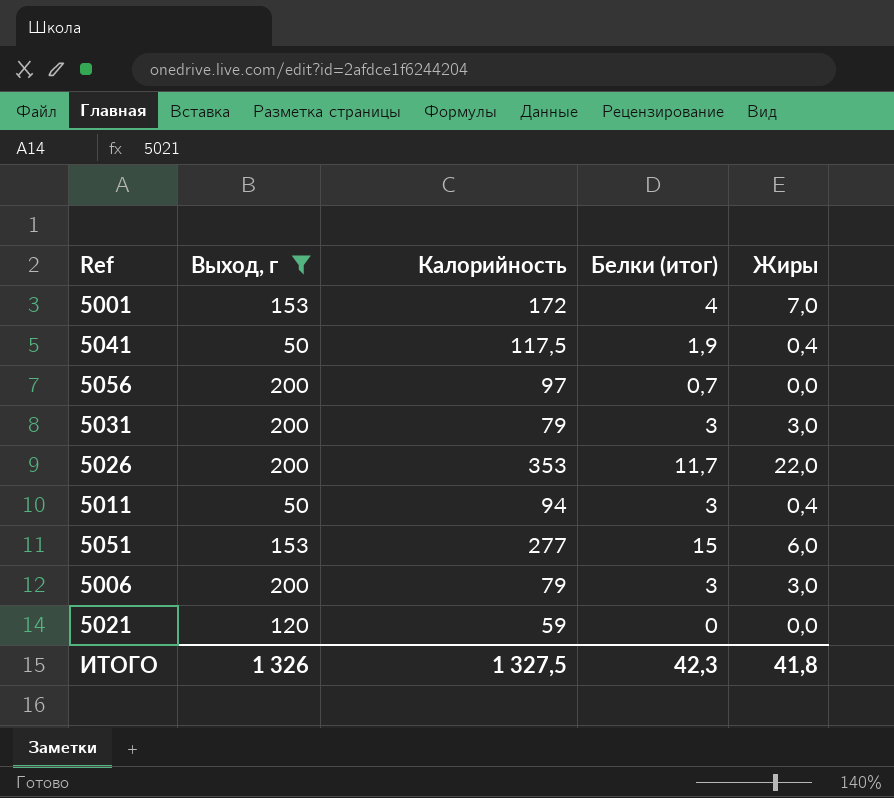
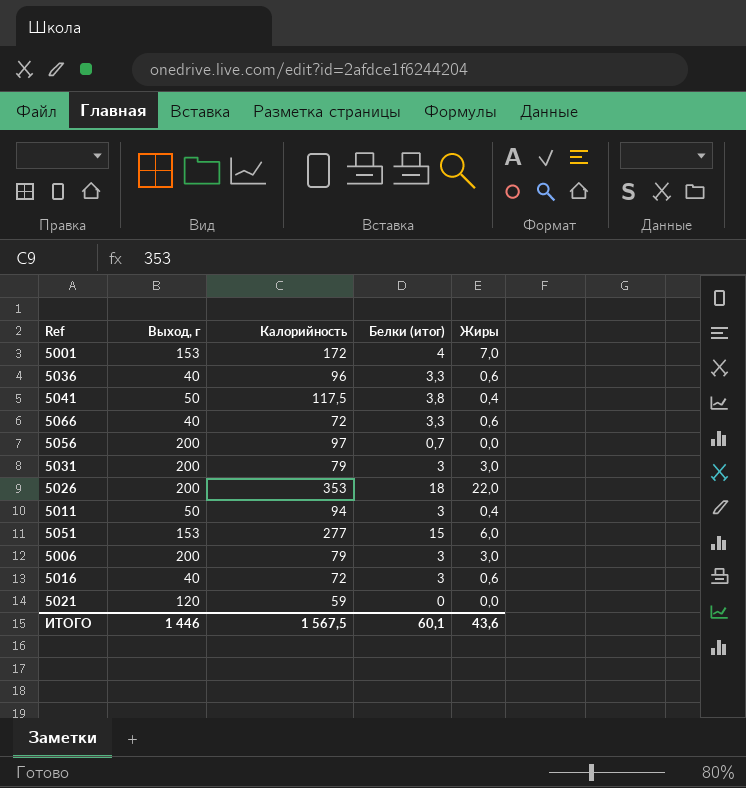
filter: Выход, г != 40 -> none
5041 | Белки (итог): 1,9 -> 3,8
5026 | Белки (итог): 11,7 -> 18
ИТОГО | Выход, г: 1 326 -> 1 446
ИТОГО | Калорийность: 1 327,5 -> 1 567,5
ИТОГО | Белки (итог): 42,3 -> 60,1
ИТОГО | Жиры: 41,8 -> 43,6

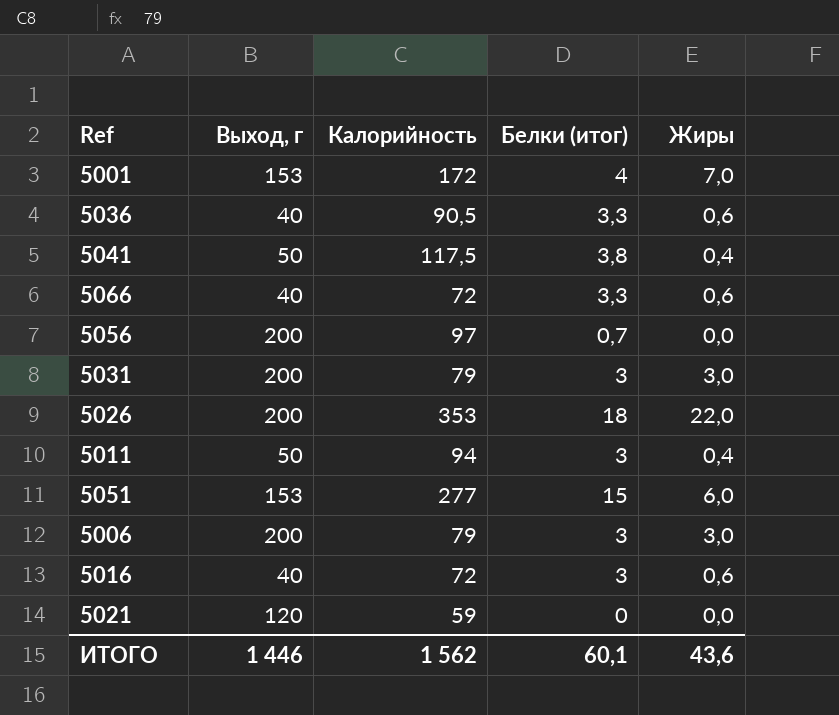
5036 | Калорийность: 96 -> 90,5
ИТОГО | Калорийность: 1 567,5 -> 1 562

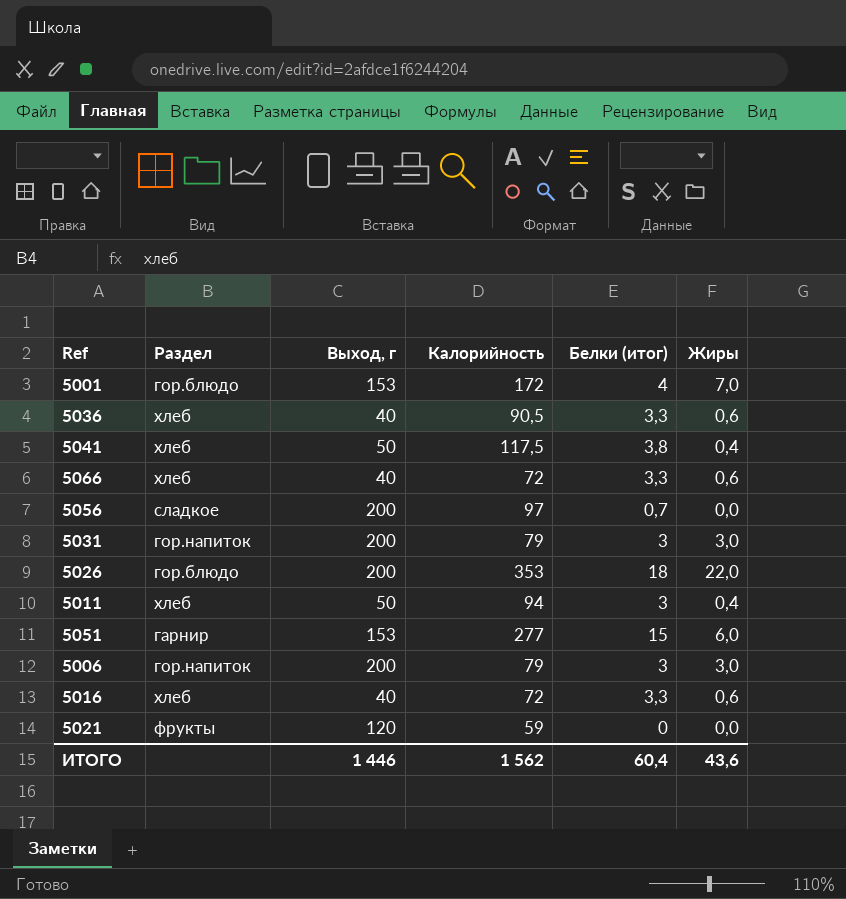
column Раздел | position: none -> 2
5016 | Белки (итог): 3 -> 3,3
ИТОГО | Белки (итог): 60,1 -> 60,4

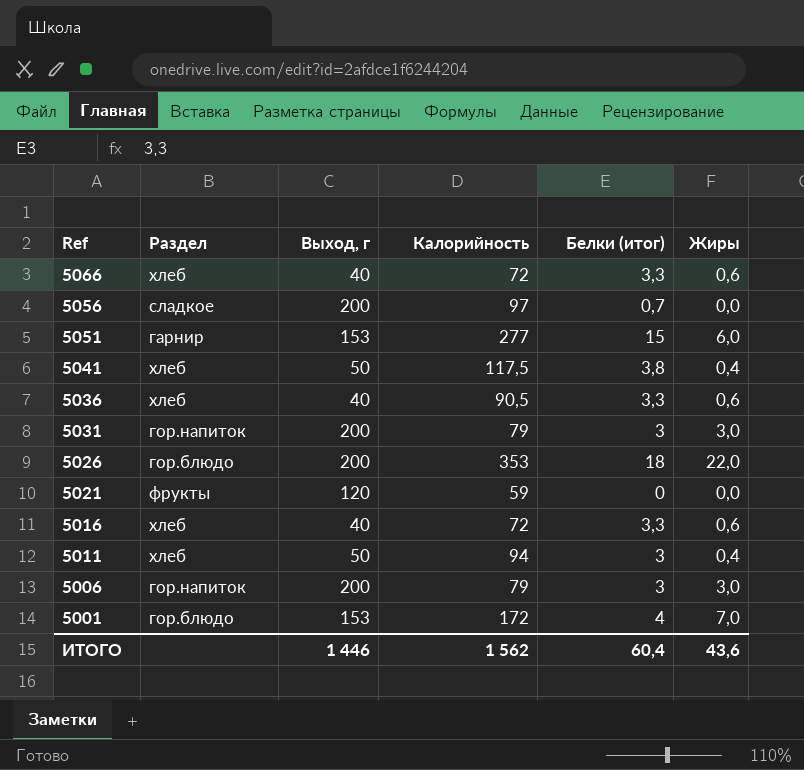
row order: none -> Ref descending

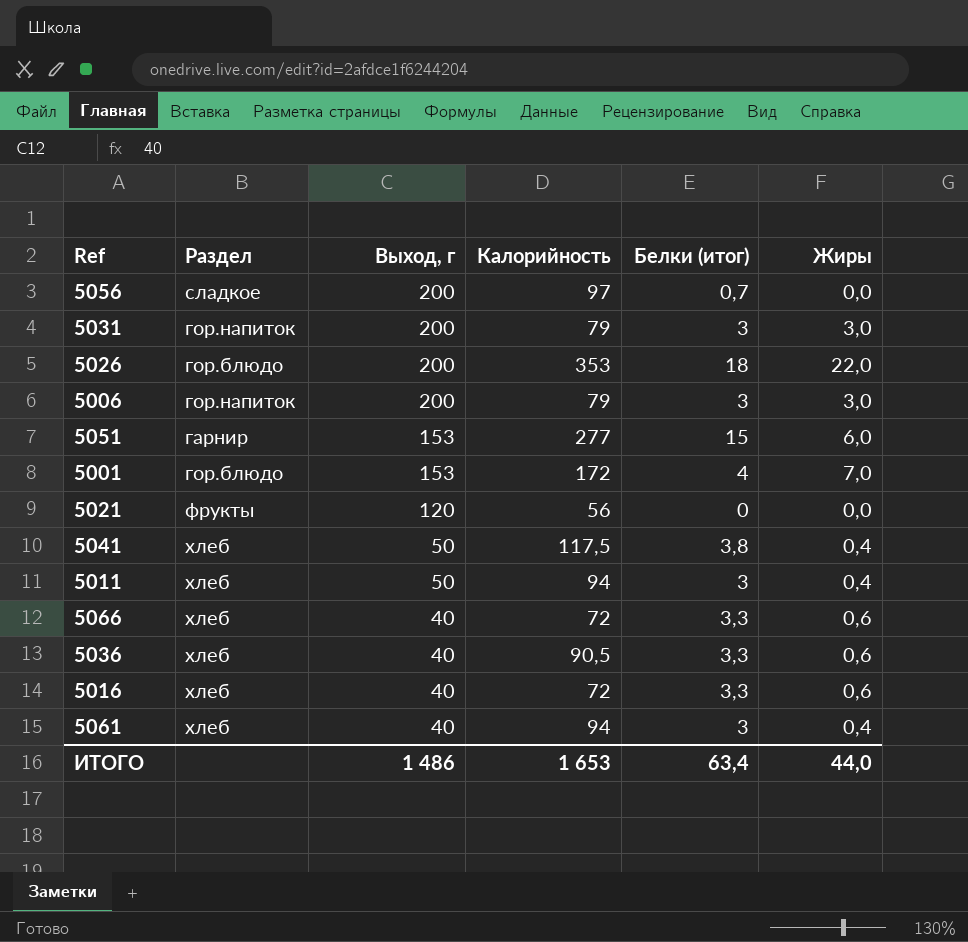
row order: Ref descending -> Выход, г descending
5021 | Калорийность: 59 -> 56
row 5061: none -> хлеб | 40 | 94 | 3 | 0,4
ИТОГО | Выход, г: 1 446 -> 1 486
ИТОГО | Калорийность: 1 562 -> 1 653
ИТОГО | Белки (итог): 60,4 -> 63,4
ИТОГО | Жиры: 43,6 -> 44,0

